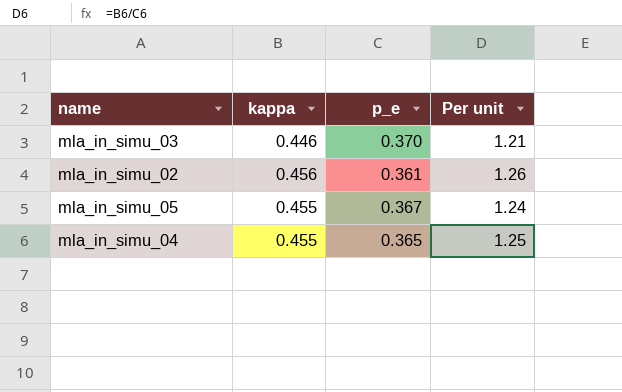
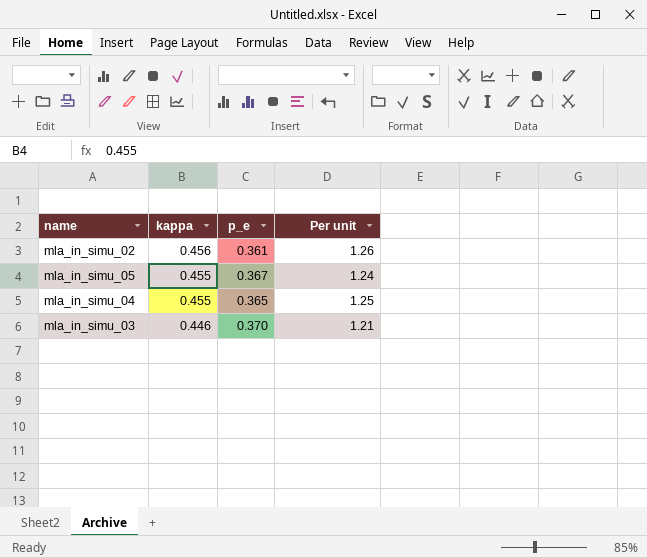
row order: none -> kappa descending

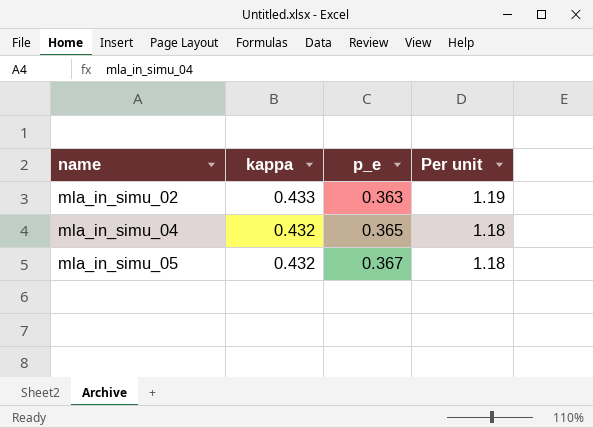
row order: kappa descending -> name ascending
row mla_in_simu_03: 0.446 | 0.370 | 1.21 -> none
mla_in_simu_02 | kappa: 0.456 -> 0.433
mla_in_simu_02 | p_e: 0.361 -> 0.363
mla_in_simu_02 | Per unit: 1.26 -> 1.19
mla_in_simu_04 | kappa: 0.455 -> 0.432
mla_in_simu_04 | Per unit: 1.25 -> 1.18
mla_in_simu_05 | kappa: 0.455 -> 0.432
mla_in_simu_05 | Per unit: 1.24 -> 1.18

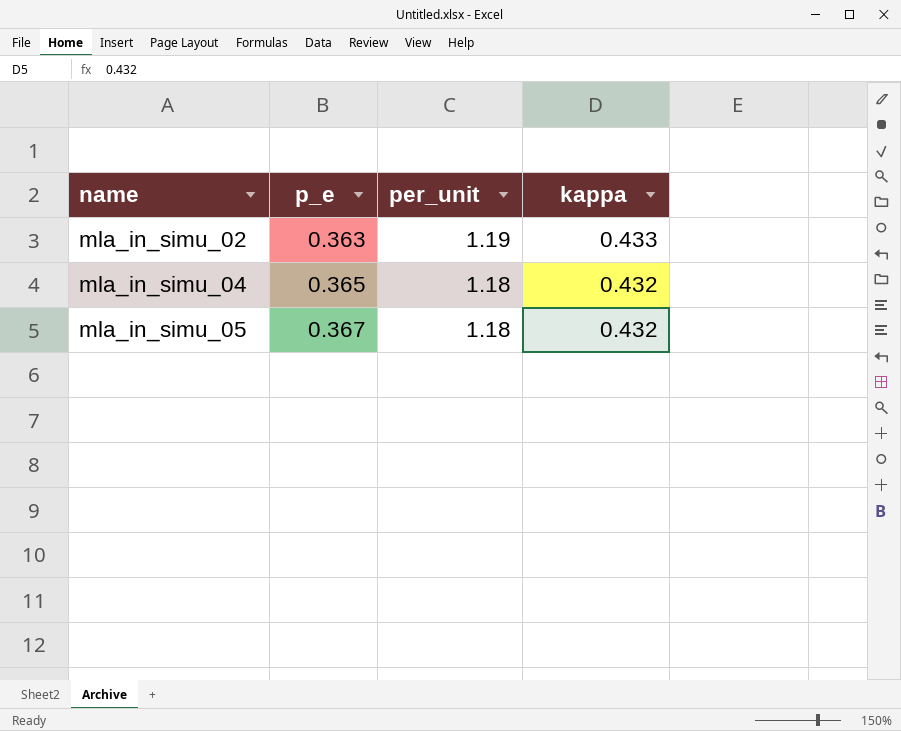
column name: Per unit -> per_unit
column kappa | position: 2 -> 4

